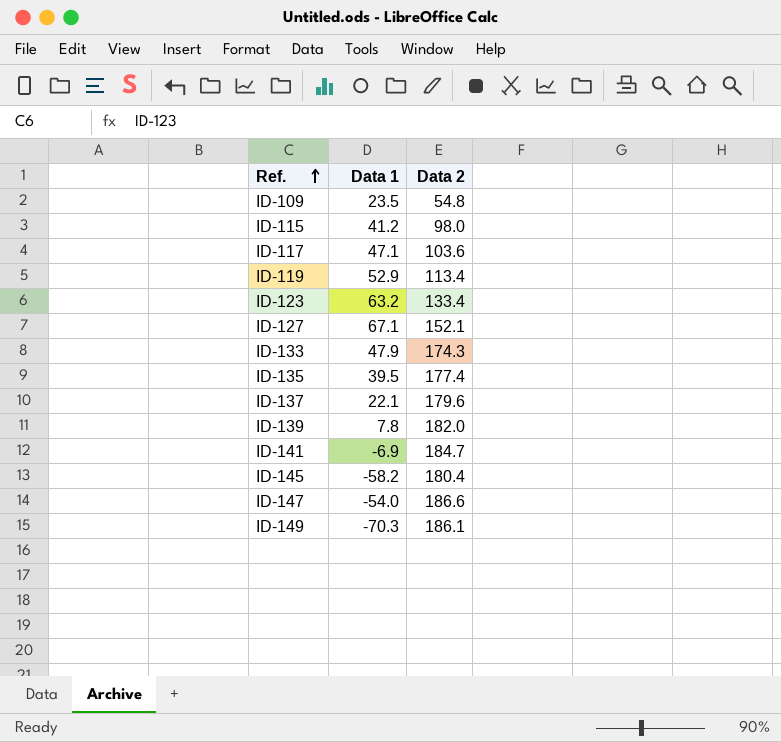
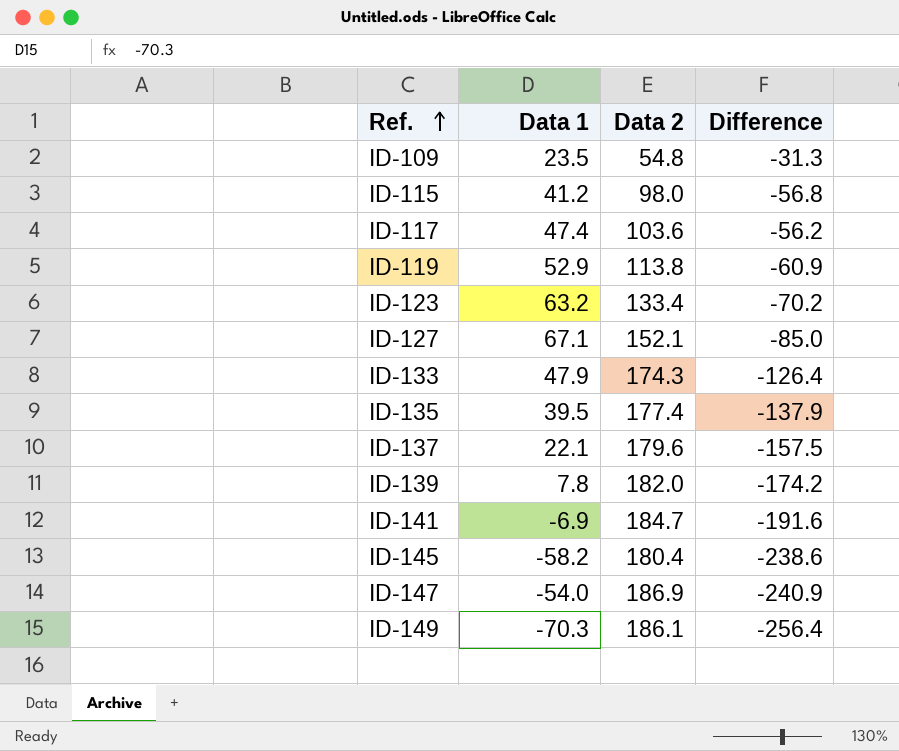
column Difference | formula: none -> [Data 1] - [Data 2]
ID-117 | Data 1: 47.1 -> 47.4
ID-119 | Data 2: 113.4 -> 113.8
ID-147 | Data 2: 186.6 -> 186.9

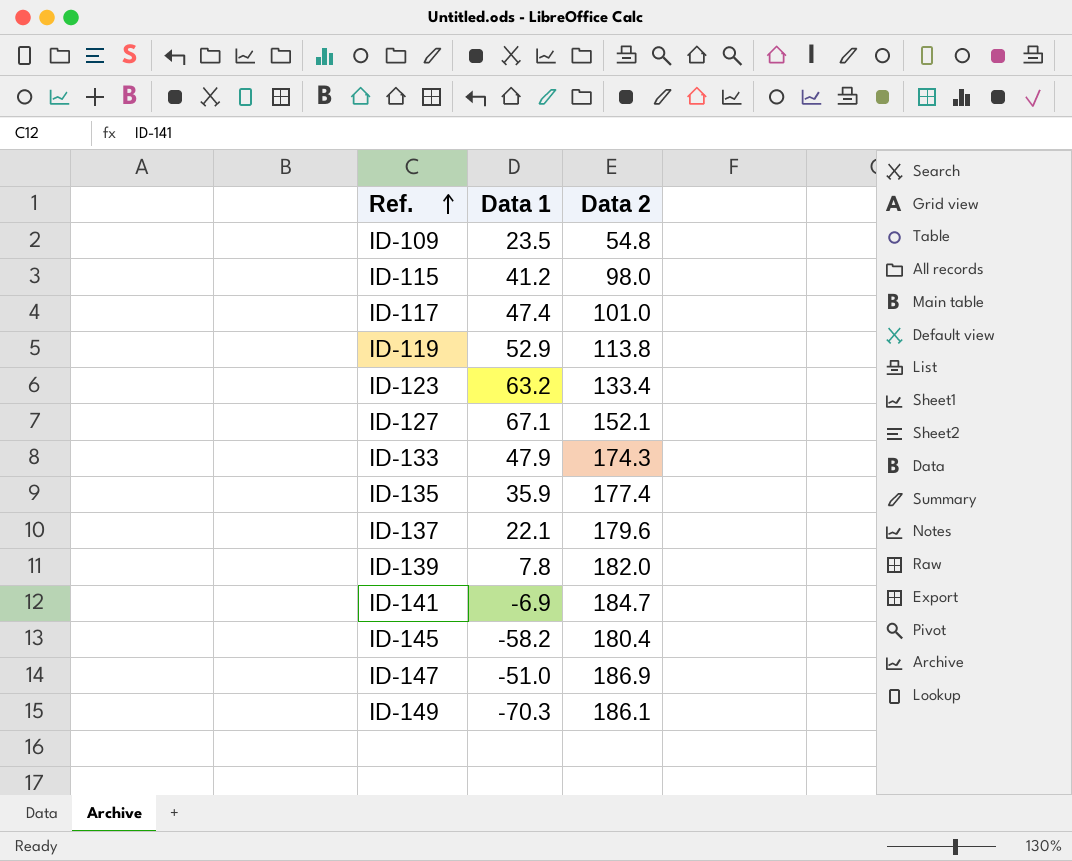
column Difference | formula: [Data 1] - [Data 2] -> none
ID-117 | Data 2: 103.6 -> 101.0
ID-135 | Data 1: 39.5 -> 35.9
ID-147 | Data 1: -54.0 -> -51.0

